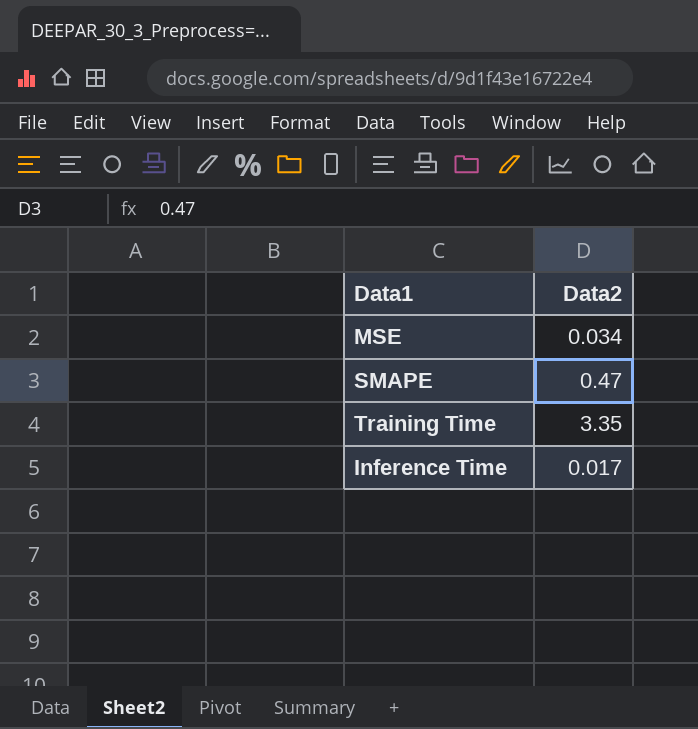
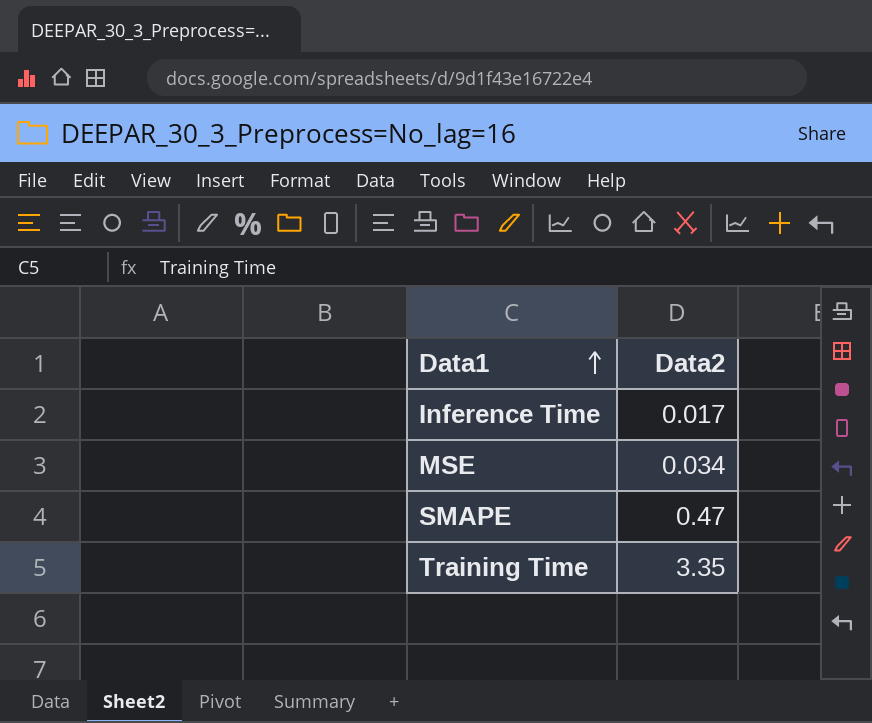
row order: none -> Data1 ascending

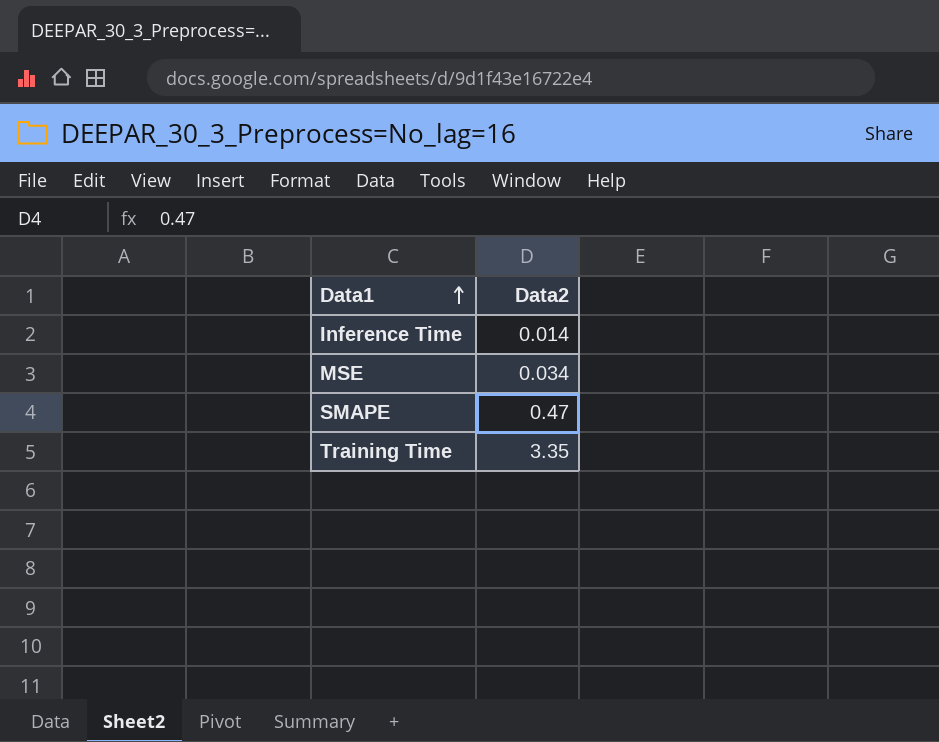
Inference Time | Data2: 0.017 -> 0.014

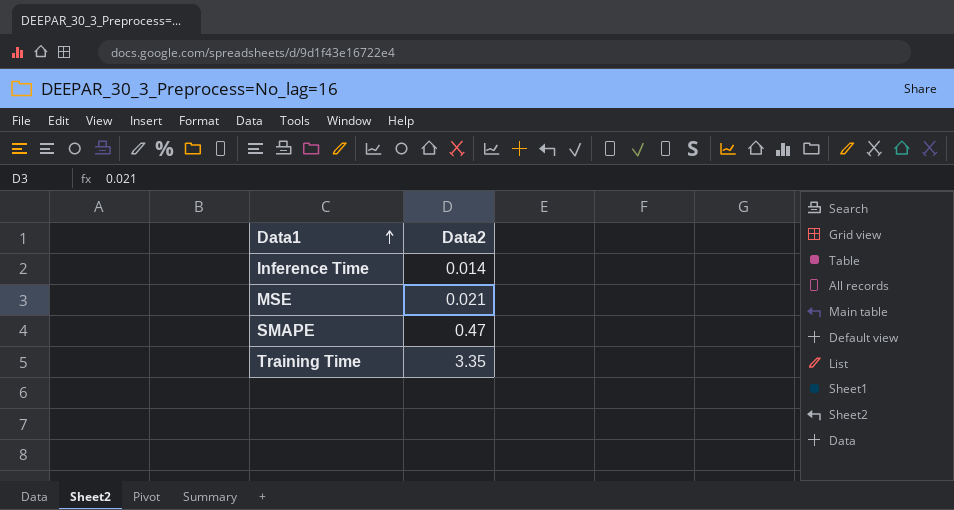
MSE | Data2: 0.034 -> 0.021

